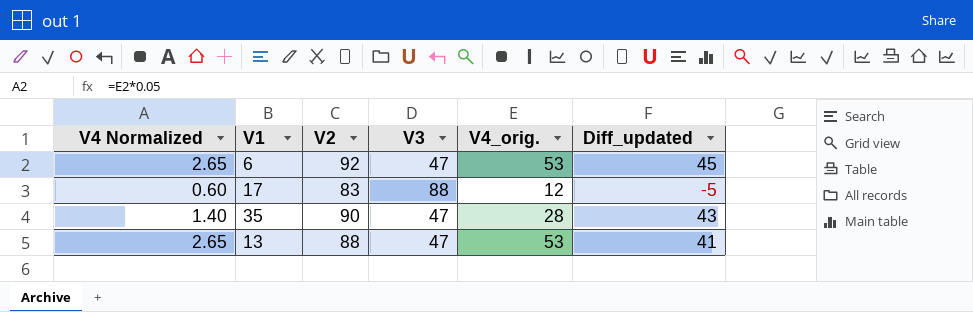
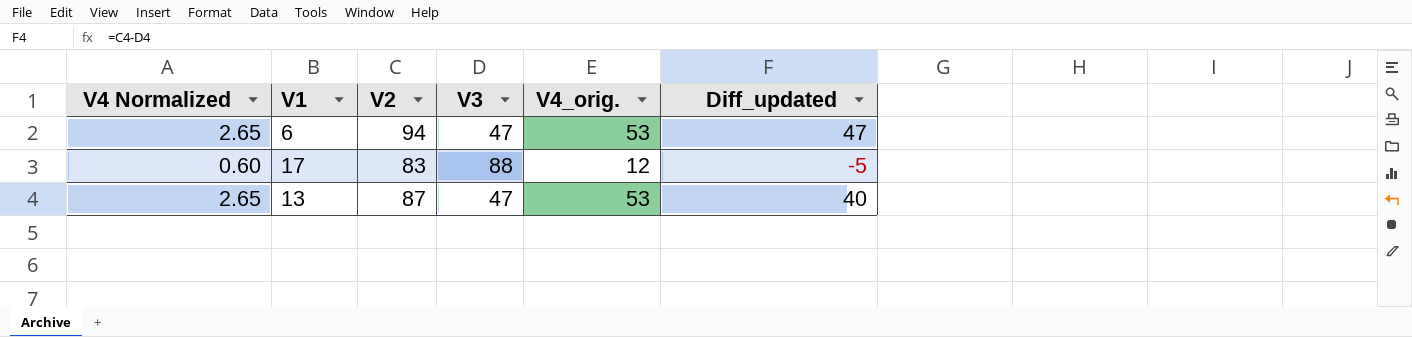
row 35: 1.40 | 90 | 47 | 28 | 43 -> none
6 | V2: 92 -> 94
6 | Diff_updated: 45 -> 47
13 | V2: 88 -> 87
13 | Diff_updated: 41 -> 40

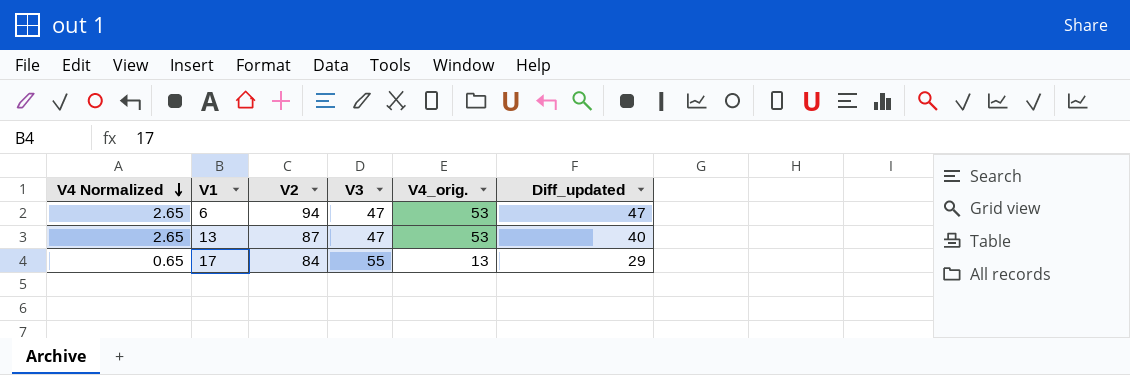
row order: none -> V4 Normalized descending
17 | V4 Normalized: 0.60 -> 0.65
17 | V2: 83 -> 84
17 | V3: 88 -> 55
17 | V4_orig.: 12 -> 13
17 | Diff_updated: -5 -> 29

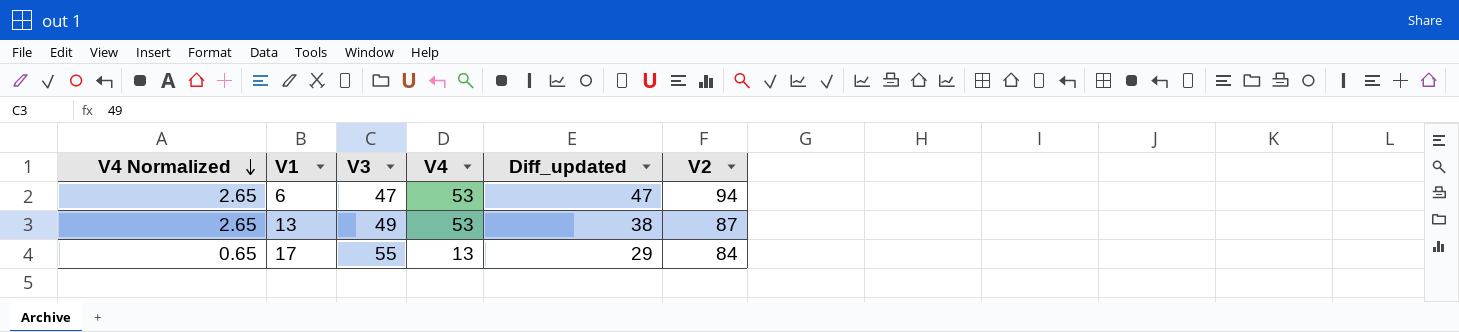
column name: V4_orig. -> V4
column V2 | position: 3 -> 6
13 | V3: 47 -> 49
13 | Diff_updated: 40 -> 38

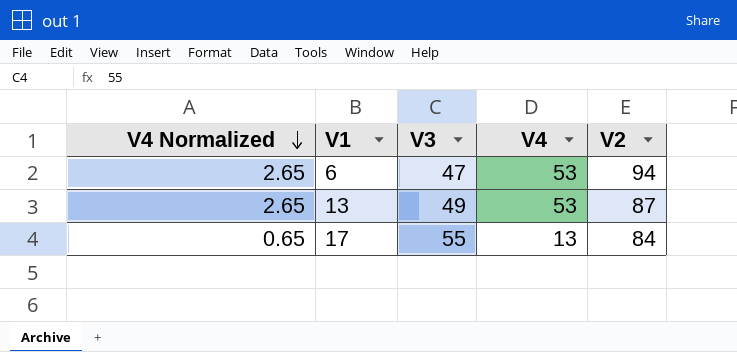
column Diff_updated | formula: [V2] - [V3] -> none

